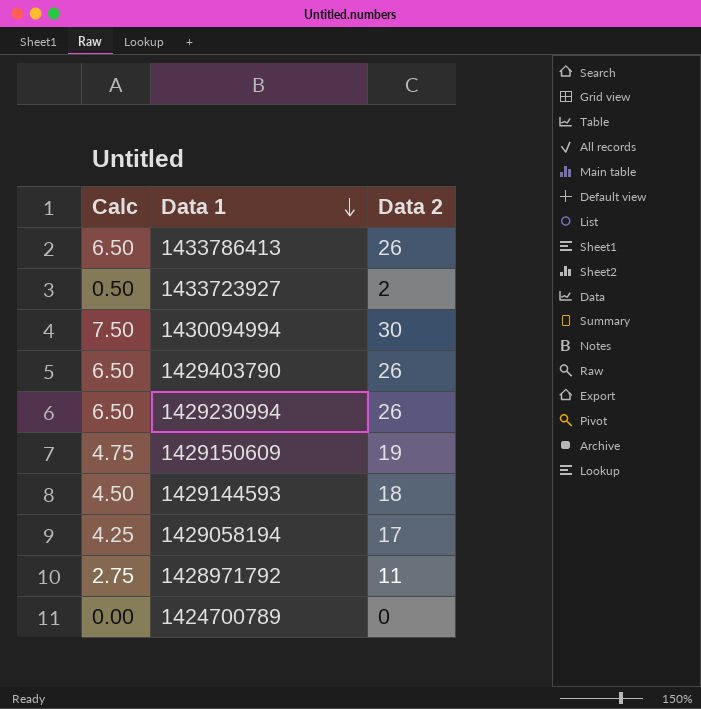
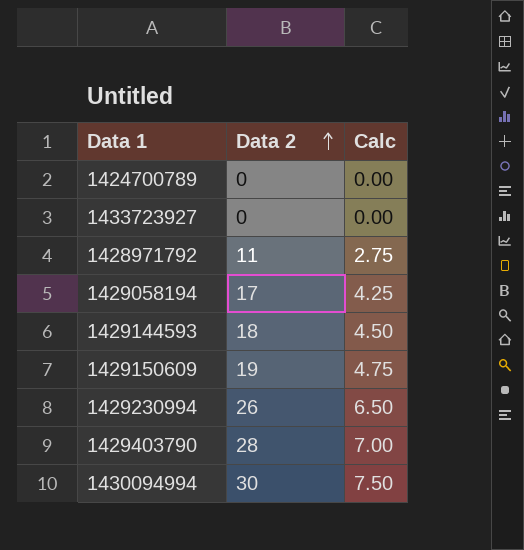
row order: Data 1 descending -> Data 2 ascending
column Calc | position: 1 -> 3
row 1433786413: 6.50 | 26 -> none
1433723927 | Data 2: 2 -> 0
1433723927 | Calc: 0.50 -> 0.00
1429403790 | Data 2: 26 -> 28
1429403790 | Calc: 6.50 -> 7.00

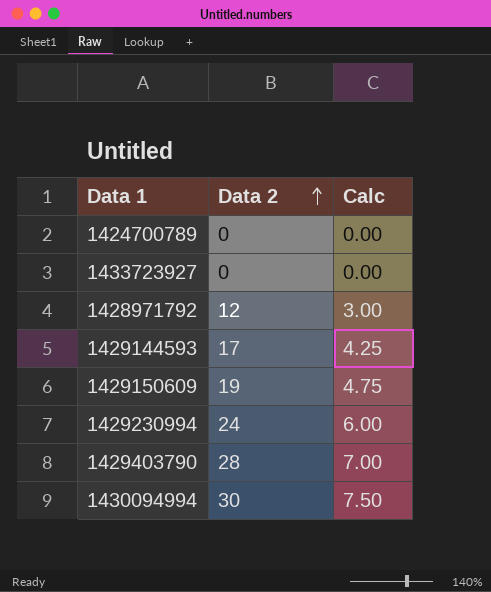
row 1429058194: 17 | 4.25 -> none
1428971792 | Data 2: 11 -> 12
1428971792 | Calc: 2.75 -> 3.00
1429144593 | Data 2: 18 -> 17
1429144593 | Calc: 4.50 -> 4.25
1429230994 | Data 2: 26 -> 24
1429230994 | Calc: 6.50 -> 6.00

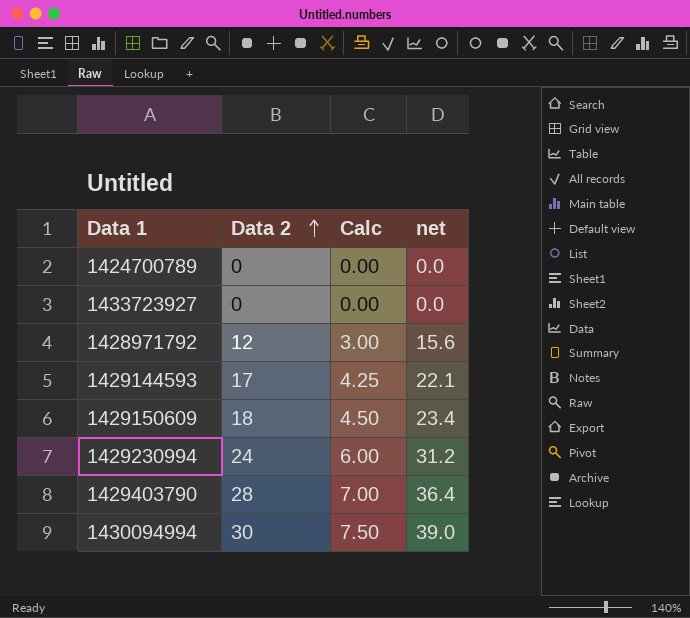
column net | formula: none -> [Data 2] * 1.3
1429150609 | Data 2: 19 -> 18
1429150609 | Calc: 4.75 -> 4.50

